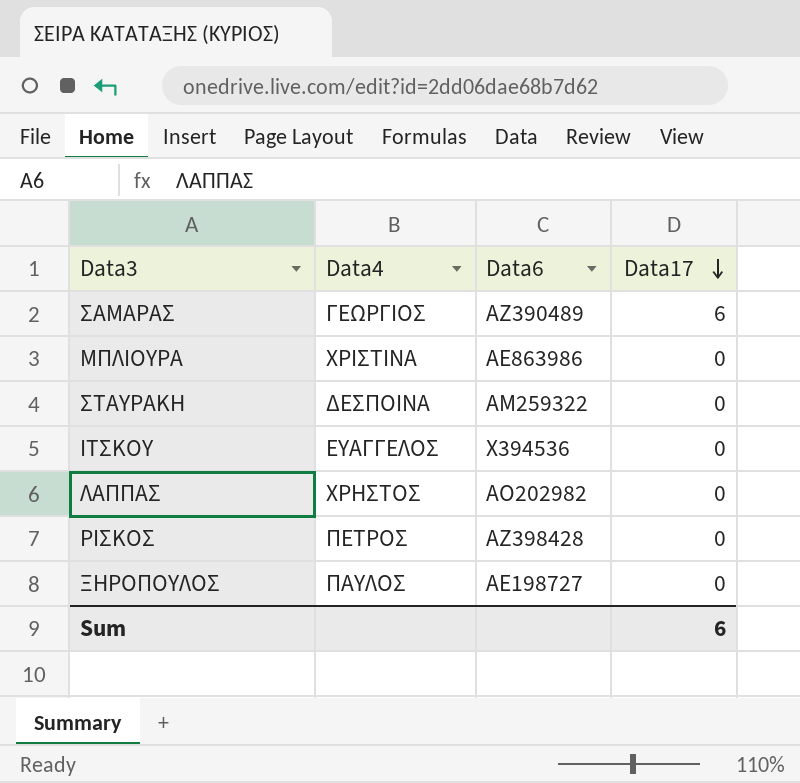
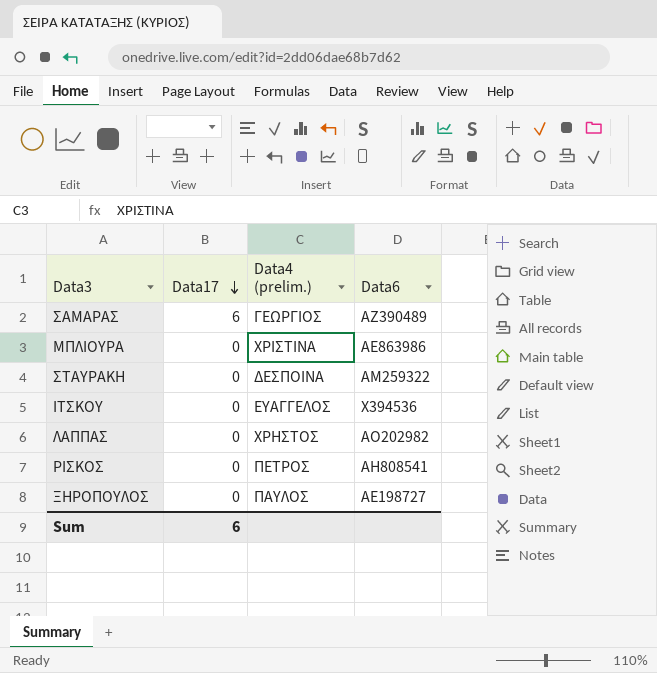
column Data17 | position: 4 -> 2
column name: Data4 -> Data4 (prelim.)
ΡΙΣΚΟΣ | Data6: ΑΖ398428 -> ΑΗ808541

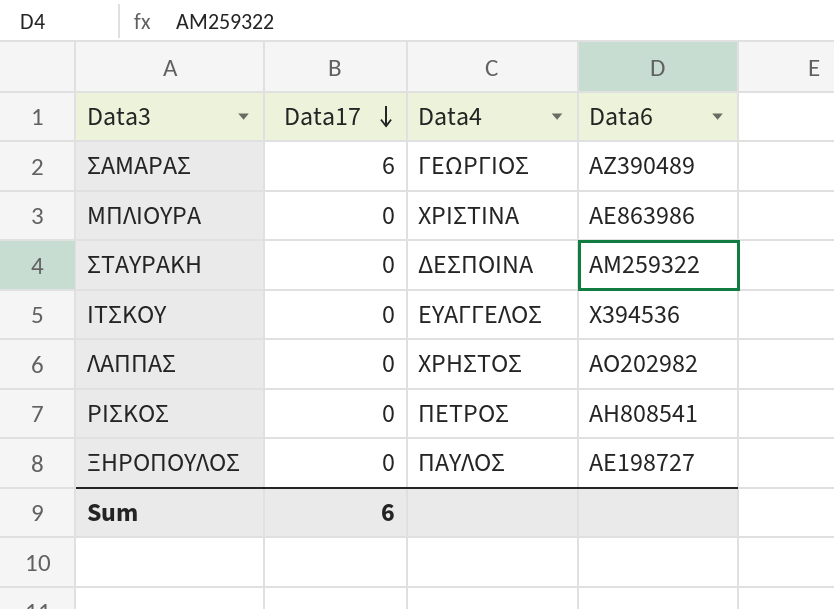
column name: Data4 (prelim.) -> Data4

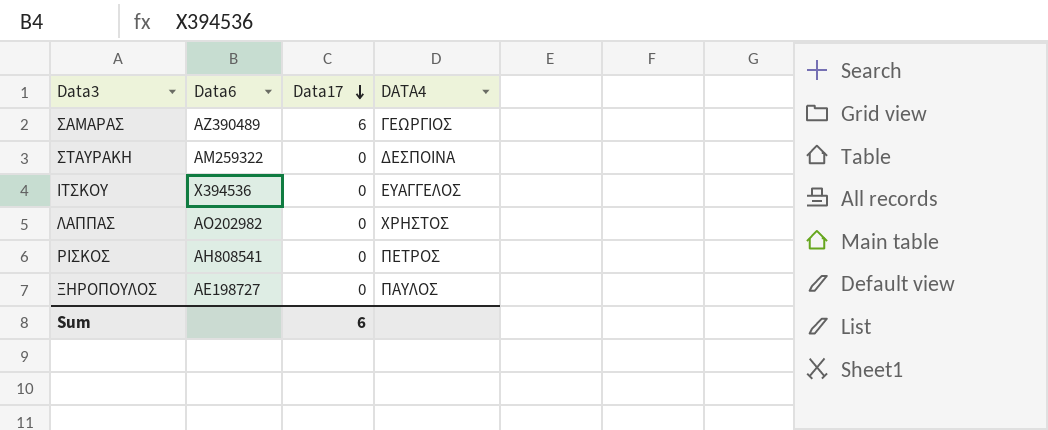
column Data6 | position: 4 -> 2
column name: Data4 -> DATA4
row ΜΠΛΙΟΥΡΑ: 0 | ΧΡΙΣΤΙΝΑ | ΑΕ863986 -> none

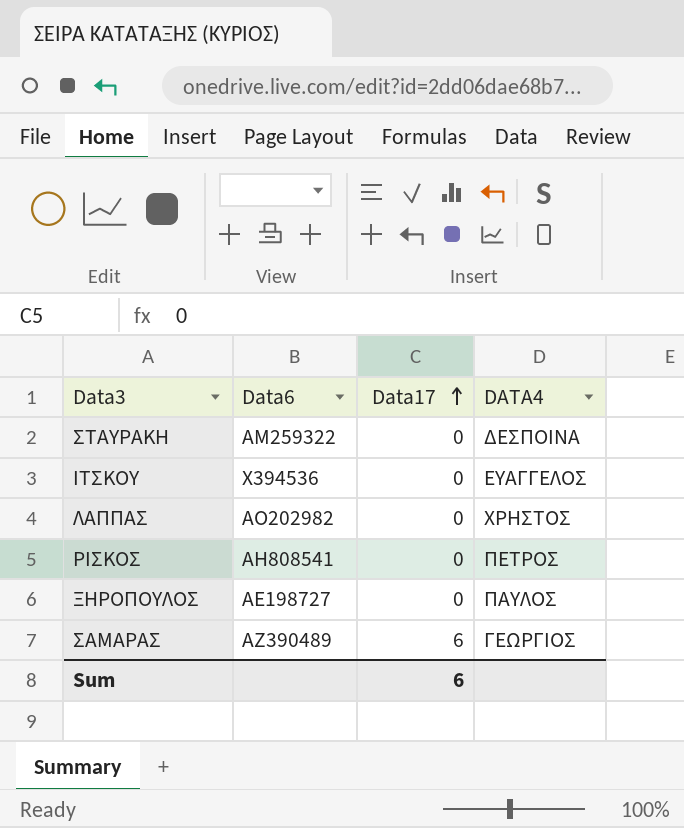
row order: Data17 descending -> Data17 ascending

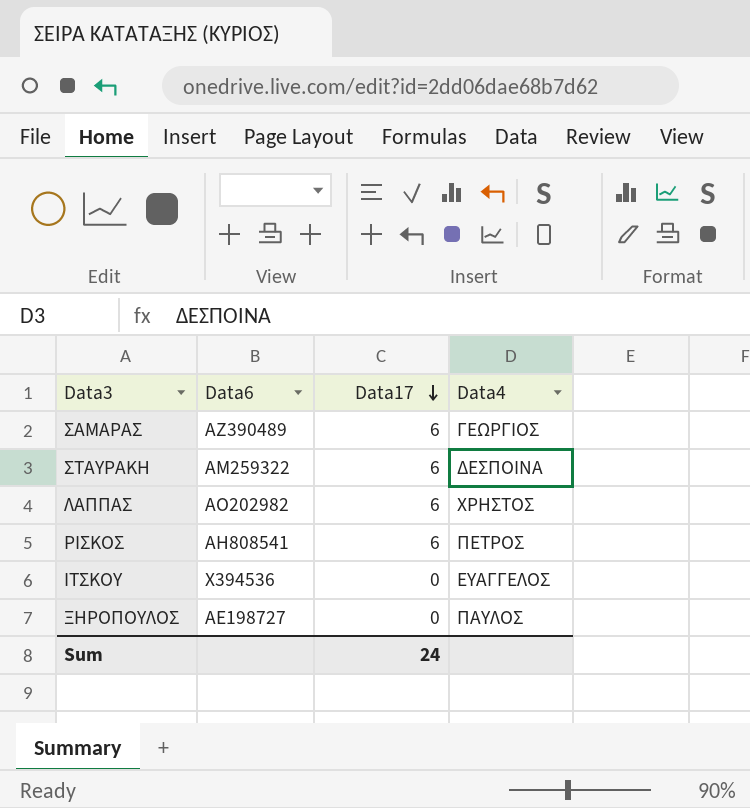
row order: Data17 ascending -> Data17 descending
column name: DATA4 -> Data4
ΣΤΑΥΡΑΚΗ | Data17: 0 -> 6
ΛΑΠΠΑΣ | Data17: 0 -> 6
ΡΙΣΚΟΣ | Data17: 0 -> 6
Sum | Data17: 6 -> 24

